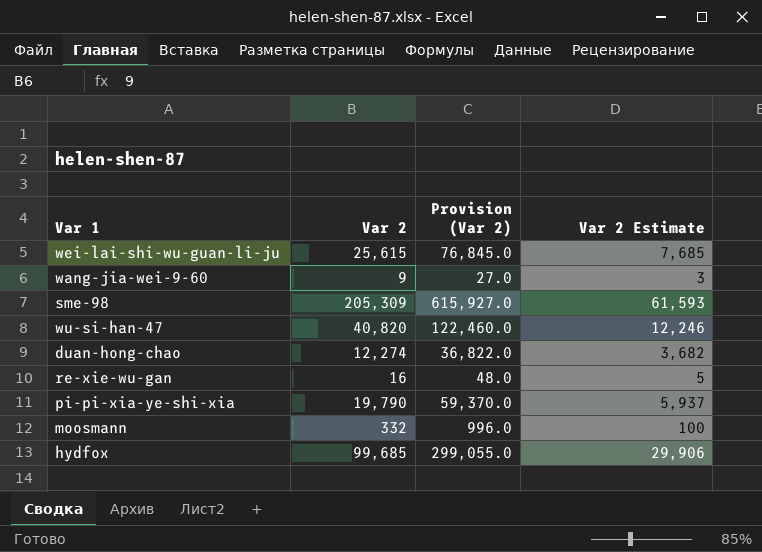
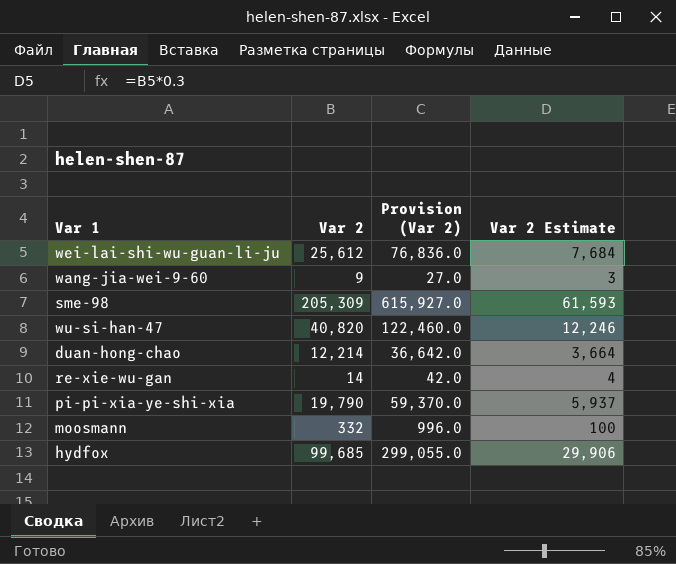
wei-lai-shi-wu-guan-li-ju | Var 2: 25,615 -> 25,612
wei-lai-shi-wu-guan-li-ju | Provision (Var 2): 76,845.0 -> 76,836.0
wei-lai-shi-wu-guan-li-ju | Var 2 Estimate: 7,685 -> 7,684
duan-hong-chao | Var 2: 12,274 -> 12,214
duan-hong-chao | Provision (Var 2): 36,822.0 -> 36,642.0
duan-hong-chao | Var 2 Estimate: 3,682 -> 3,664
re-xie-wu-gan | Var 2: 16 -> 14
re-xie-wu-gan | Provision (Var 2): 48.0 -> 42.0
re-xie-wu-gan | Var 2 Estimate: 5 -> 4

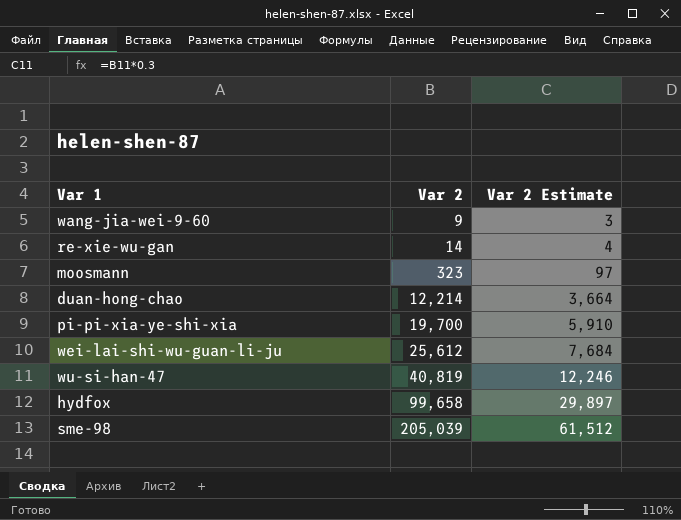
row order: none -> Var 2 ascending
column Provision (Var 2) | formula: [Var 2] * 3 -> none
moosmann | Var 2: 332 -> 323
moosmann | Var 2 Estimate: 100 -> 97
pi-pi-xia-ye-shi-xia | Var 2: 19,790 -> 19,700
pi-pi-xia-ye-shi-xia | Var 2 Estimate: 5,937 -> 5,910
wu-si-han-47 | Var 2: 40,820 -> 40,819
hydfox | Var 2: 99,685 -> 99,658
hydfox | Var 2 Estimate: 29,906 -> 29,897
sme-98 | Var 2: 205,309 -> 205,039
sme-98 | Var 2 Estimate: 61,593 -> 61,512

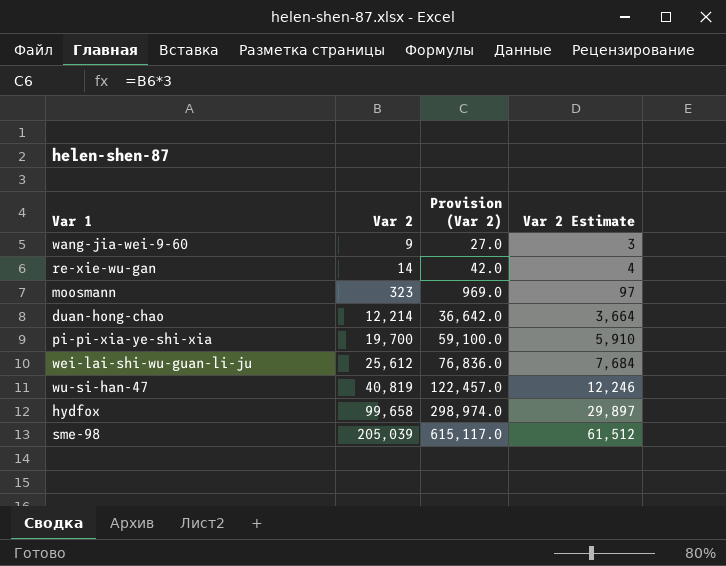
column Provision (Var 2) | formula: none -> [Var 2] * 3

